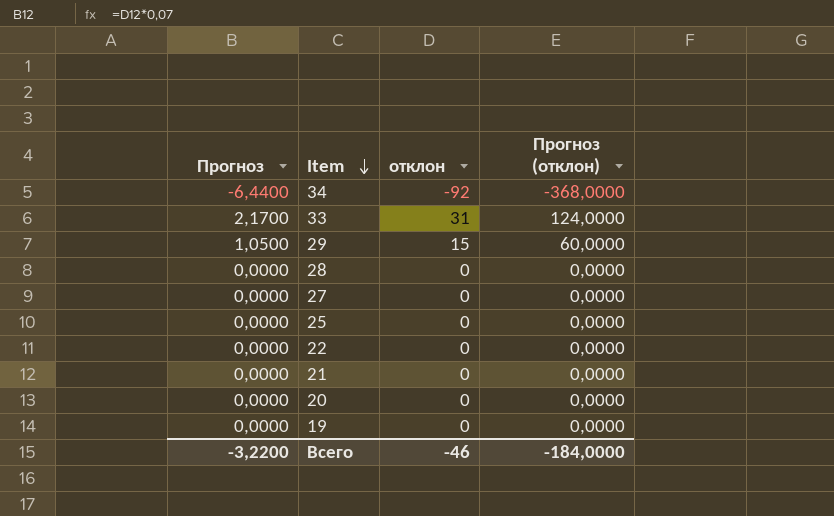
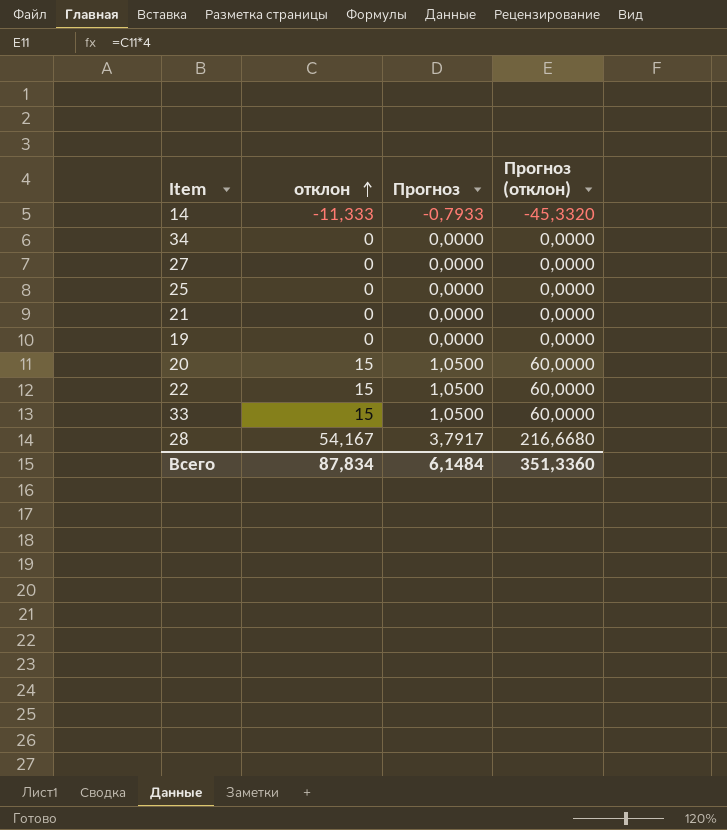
row order: Item descending -> отклон ascending
column Прогноз | position: 1 -> 3
row 29: 1,0500 | 15 | 60,0000 -> none
row 14: none -> -11,333 | -0,7933 | -45,3320
34 | отклон: -92 -> 0
34 | Прогноз: -6,4400 -> 0,0000
34 | Прогноз (отклон): -368,0000 -> 0,0000
20 | отклон: 0 -> 15
20 | Прогноз: 0,0000 -> 1,0500
20 | Прогноз (отклон): 0,0000 -> 60,0000
22 | отклон: 0 -> 15
22 | Прогноз: 0,0000 -> 1,0500
22 | Прогноз (отклон): 0,0000 -> 60,0000
33 | отклон: 31 -> 15
33 | Прогноз: 2,1700 -> 1,0500
33 | Прогноз (отклон): 124,0000 -> 60,0000
28 | отклон: 0 -> 54,167
28 | Прогноз: 0,0000 -> 3,7917
28 | Прогноз (отклон): 0,0000 -> 216,6680
Всего | отклон: -46 -> 87,834
Всего | Прогноз: -3,2200 -> 6,1484
Всего | Прогноз (отклон): -184,0000 -> 351,3360

